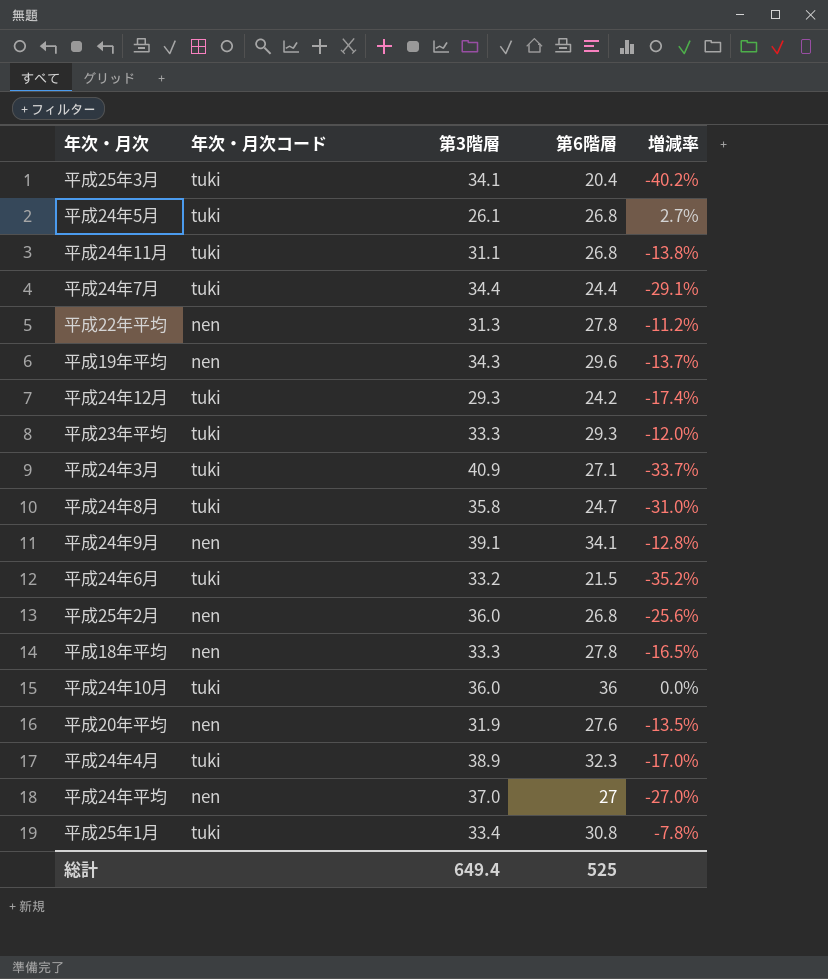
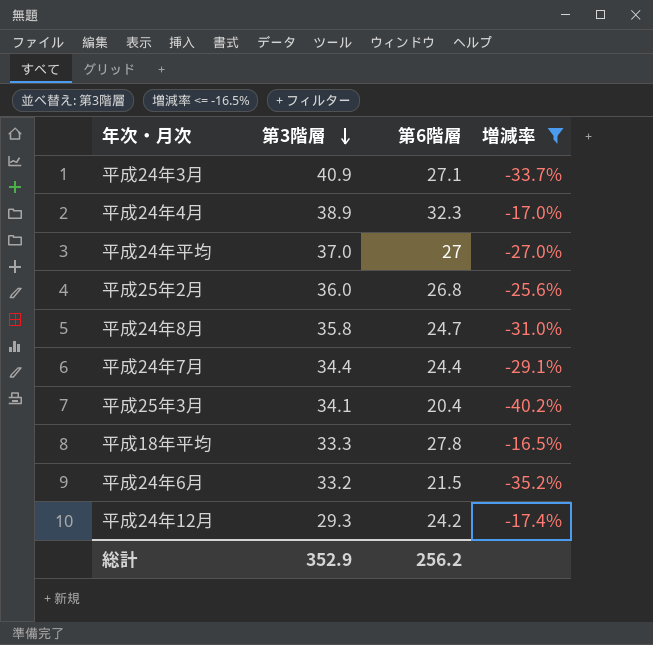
filter: none -> 増減率 <= -16.5%
row order: none -> 第3階層 descending
column 年次・月次コード | position: 2 -> none
総計 | 第3階層: 649.4 -> 352.9
総計 | 第6階層: 525 -> 256.2

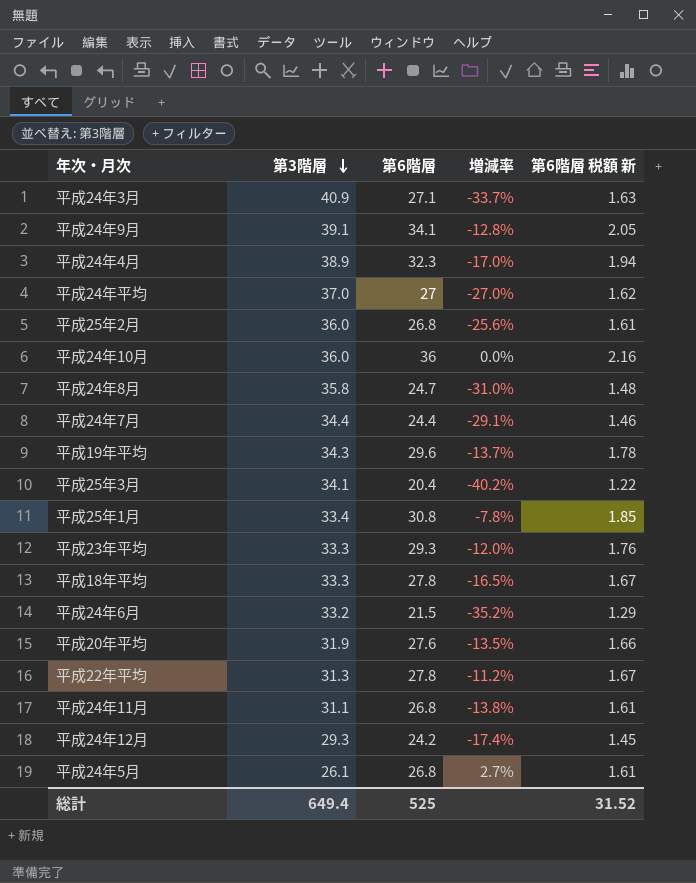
filter: 増減率 <= -16.5% -> none
column 第6階層 税額 新 | formula: none -> [第6階層] * 0.06
総計 | 第3階層: 352.9 -> 649.4
総計 | 第6階層: 256.2 -> 525

